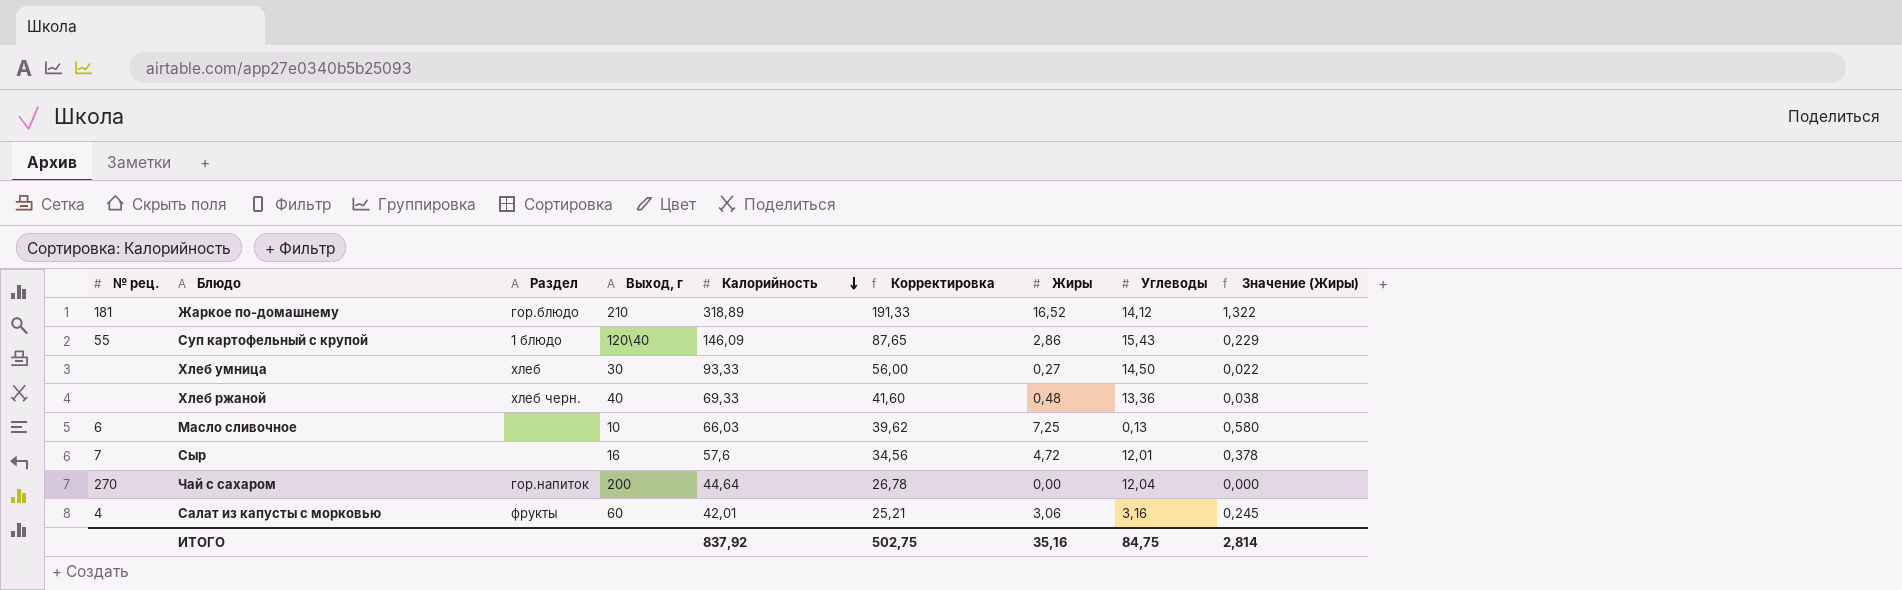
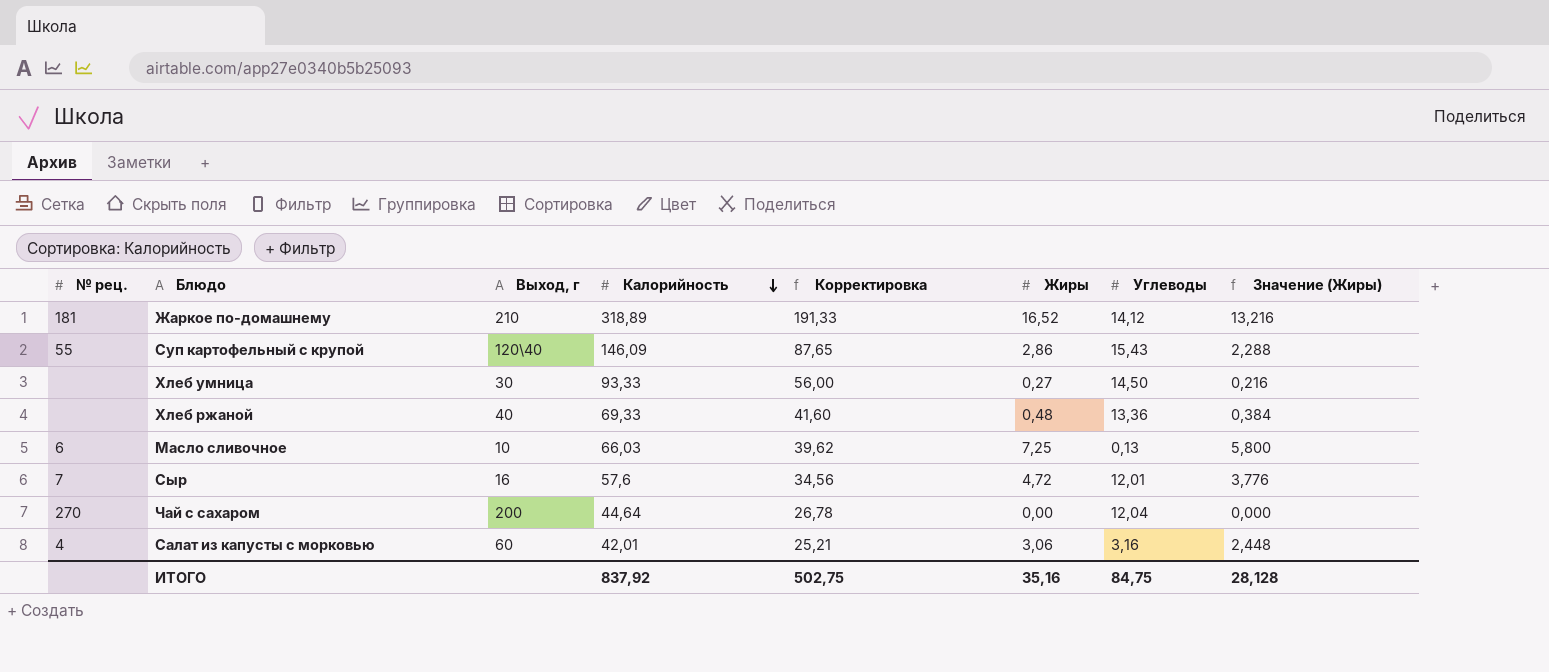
column Раздел | position: 3 -> none
column Значение (Жиры) | formula: [Жиры] * 0,08 -> [Жиры] * 0,8
ИТОГО | Значение (Жиры): 2,814 -> 28,128

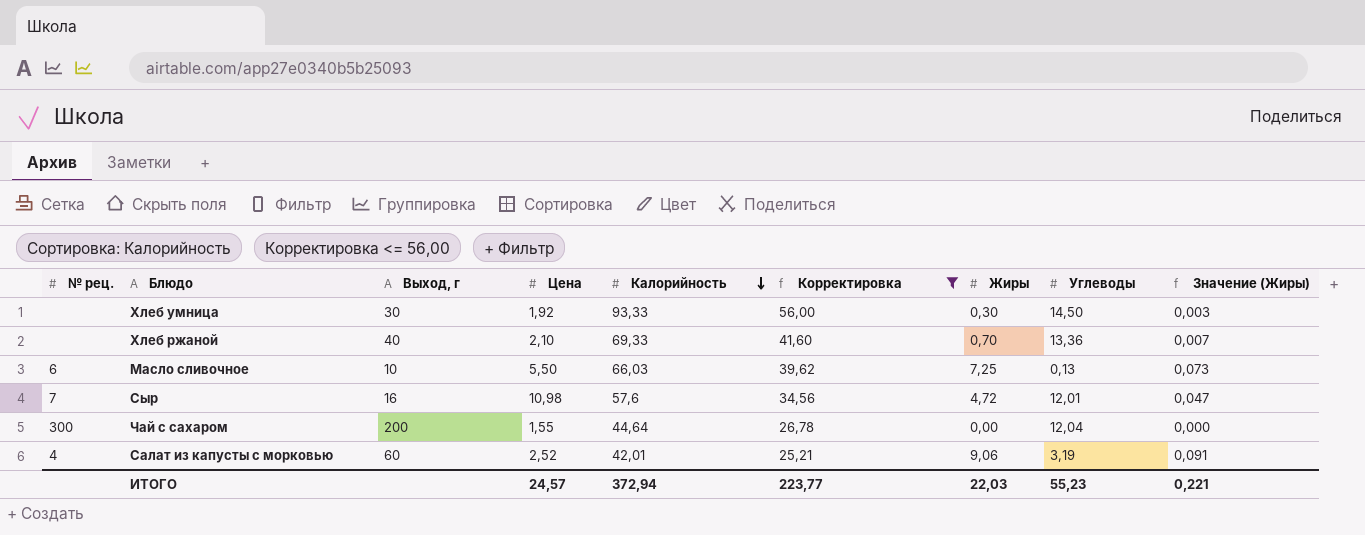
filter: none -> Корректировка <= 56,00
column Цена | position: none -> 4
column Значение (Жиры) | formula: [Жиры] * 0,8 -> [Жиры] * 0,01
Хлеб умница | Жиры: 0,27 -> 0,30
Хлеб ржаной | Жиры: 0,48 -> 0,70
Чай с сахаром | № рец.: 270 -> 300
Салат из капусты с морковью | Жиры: 3,06 -> 9,06
Салат из капусты с морковью | Углеводы: 3,16 -> 3,19
ИТОГО | Калорийность: 837,92 -> 372,94
ИТОГО | Корректировка: 502,75 -> 223,77
ИТОГО | Жиры: 35,16 -> 22,03
ИТОГО | Углеводы: 84,75 -> 55,23
ИТОГО | Значение (Жиры): 28,128 -> 0,221

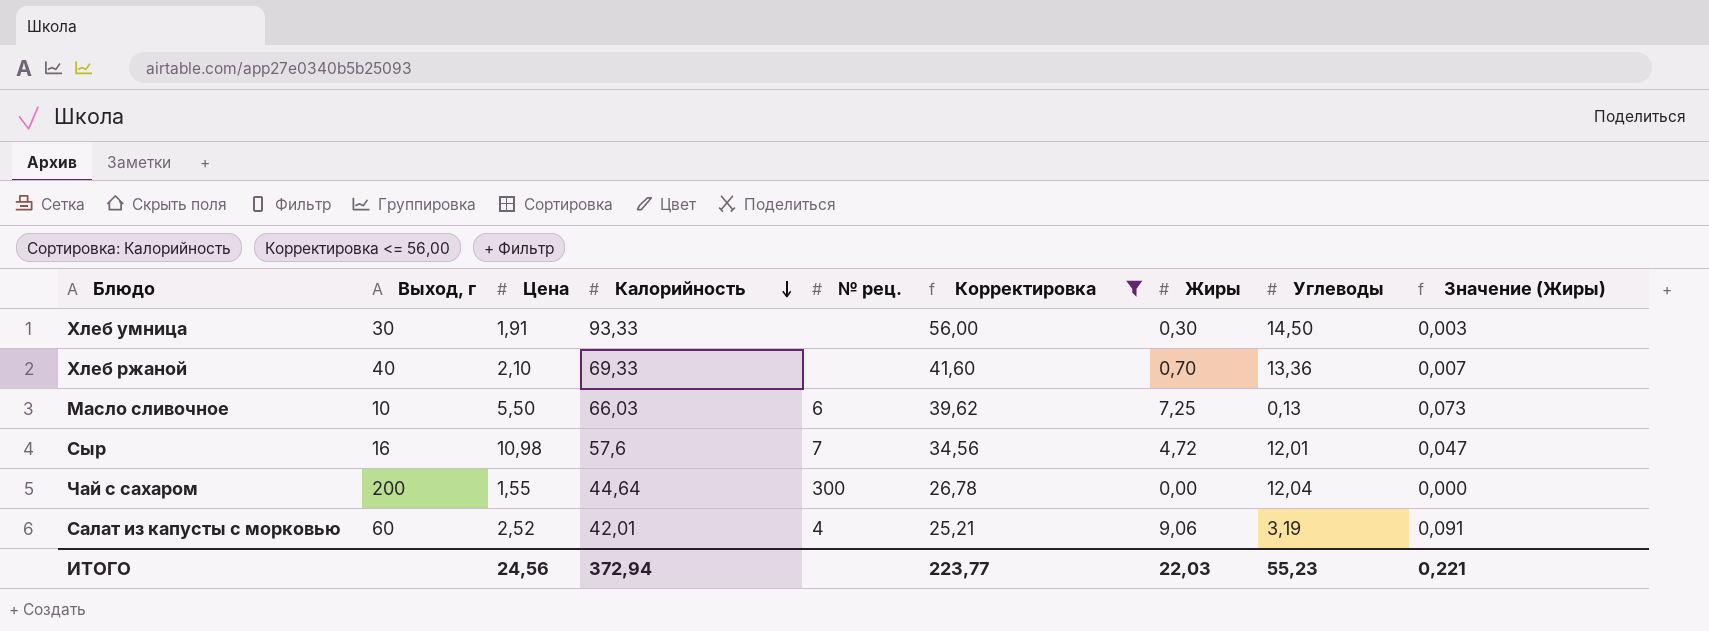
column № рец. | position: 1 -> 5
Хлеб умница | Цена: 1,92 -> 1,91
ИТОГО | Цена: 24,57 -> 24,56

